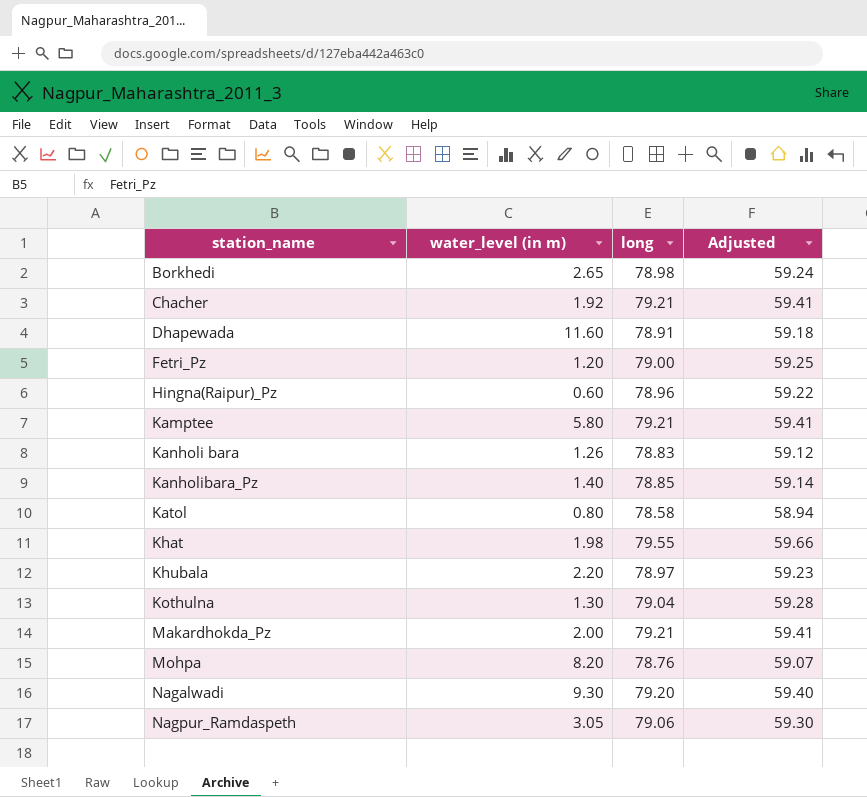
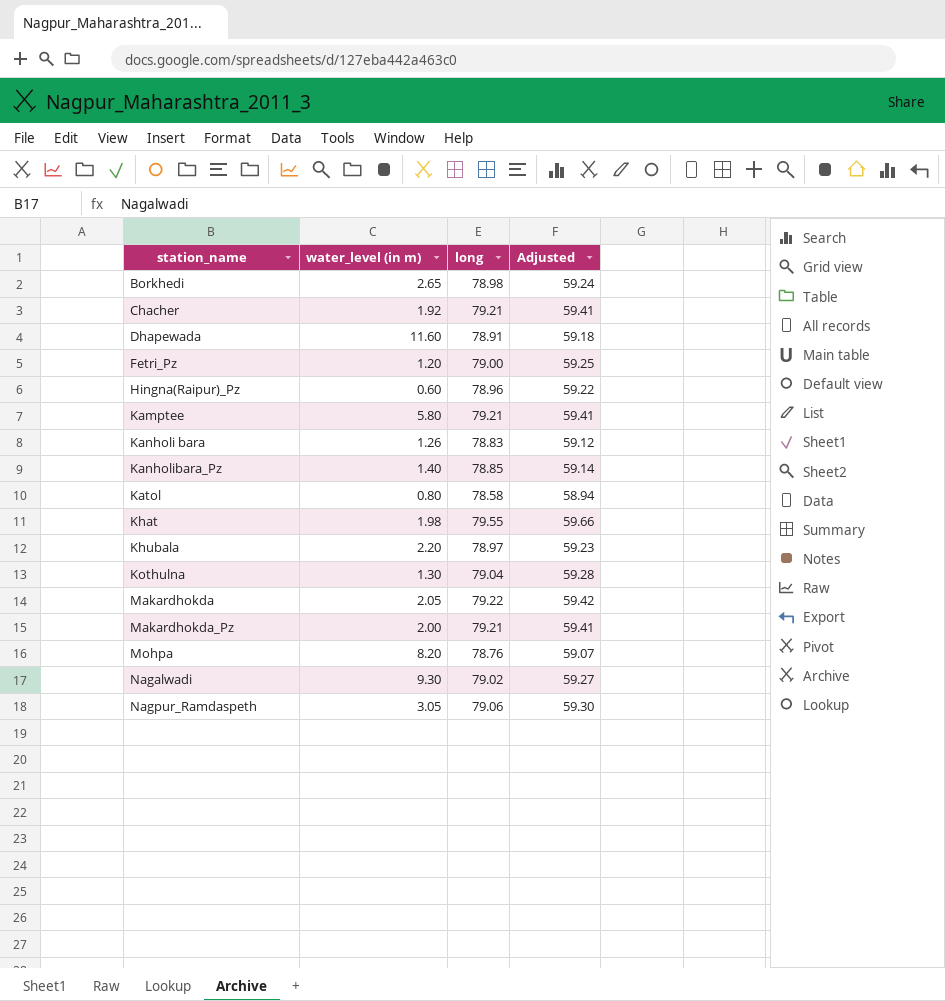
row Makardhokda: none -> 2.05 | 79.22 | 59.42
Nagalwadi | long: 79.20 -> 79.02
Nagalwadi | Adjusted: 59.40 -> 59.27

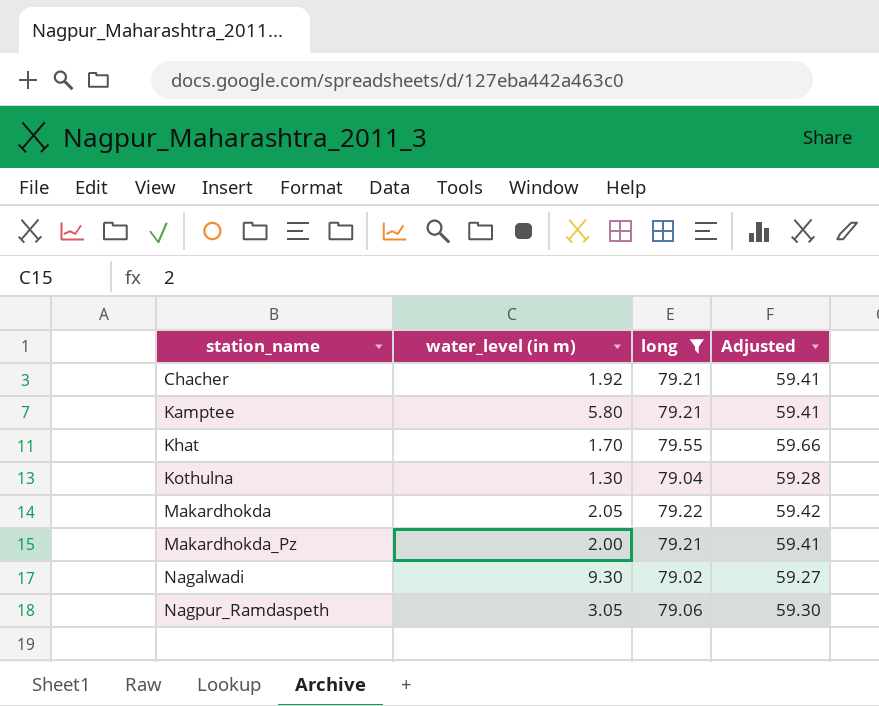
filter: none -> long >= 79.02
Khat | water_level (in m): 1.98 -> 1.70

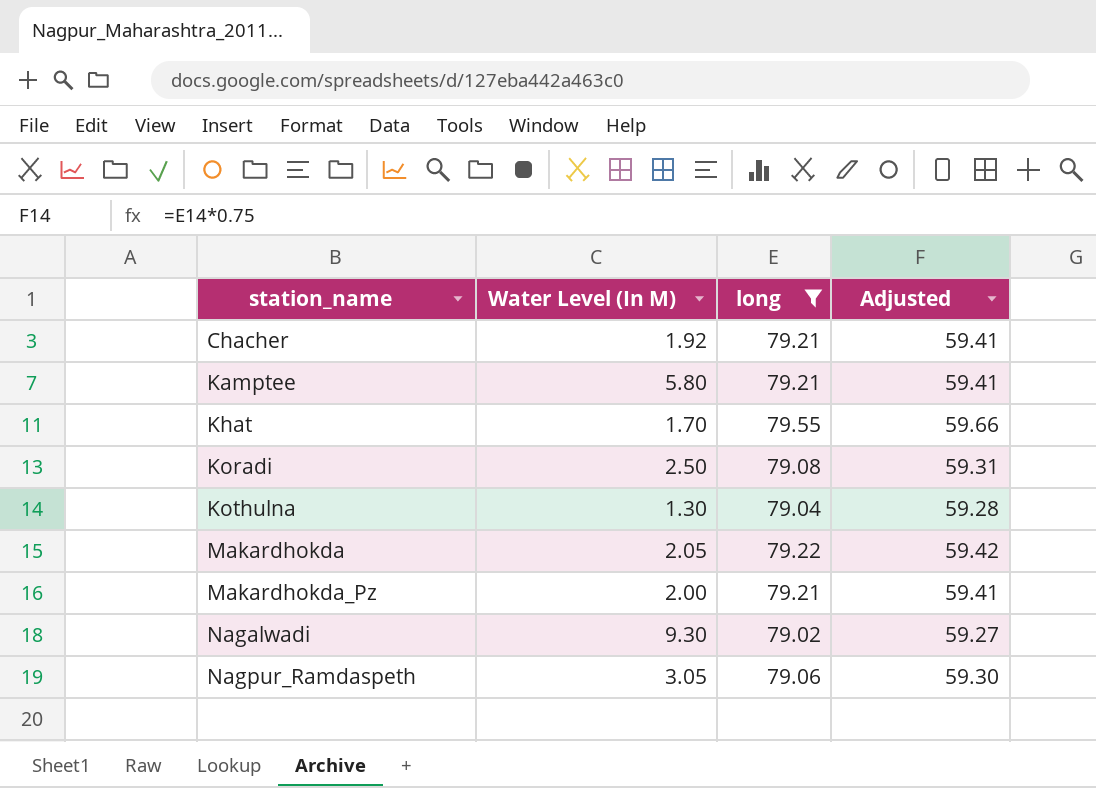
column name: water_level (in m) -> Water Level (In M)
row Koradi: none -> 2.50 | 79.08 | 59.31

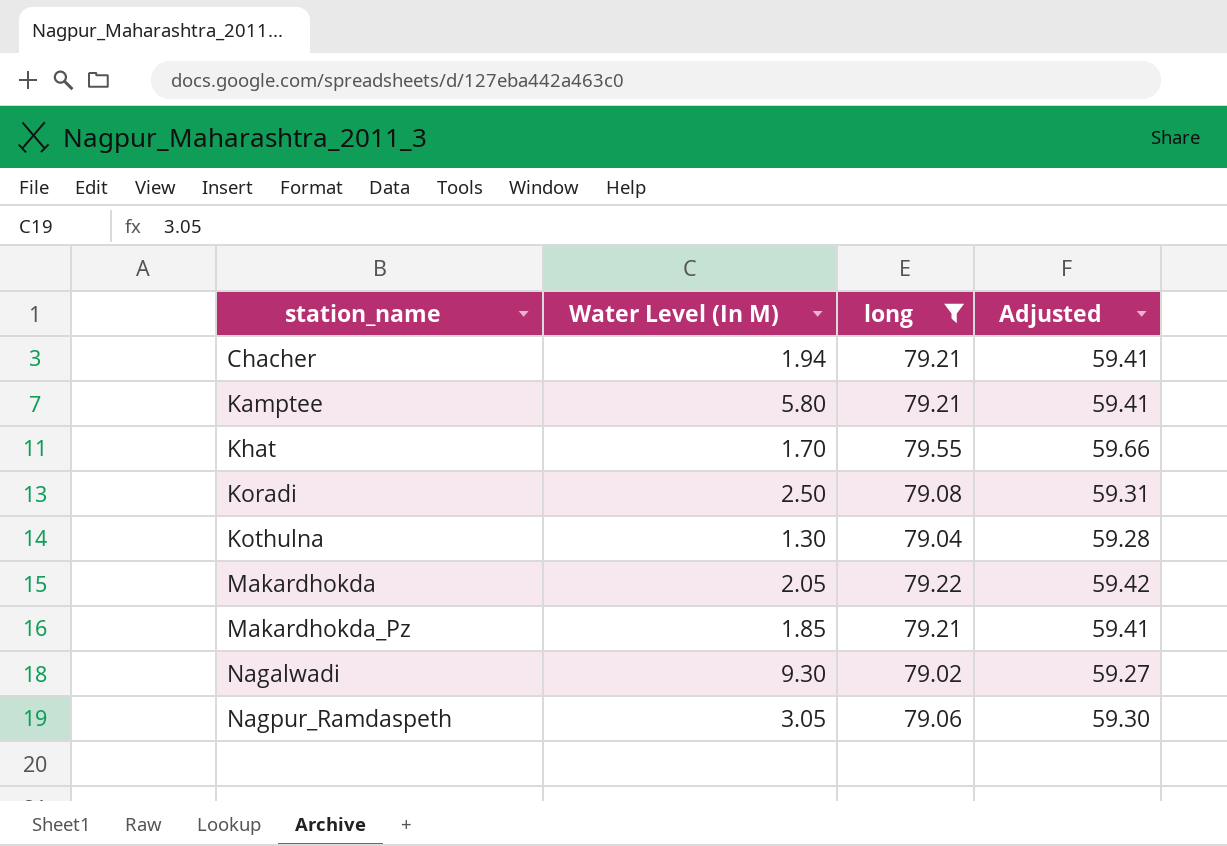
Chacher | Water Level (In M): 1.92 -> 1.94
Makardhokda_Pz | Water Level (In M): 2.00 -> 1.85

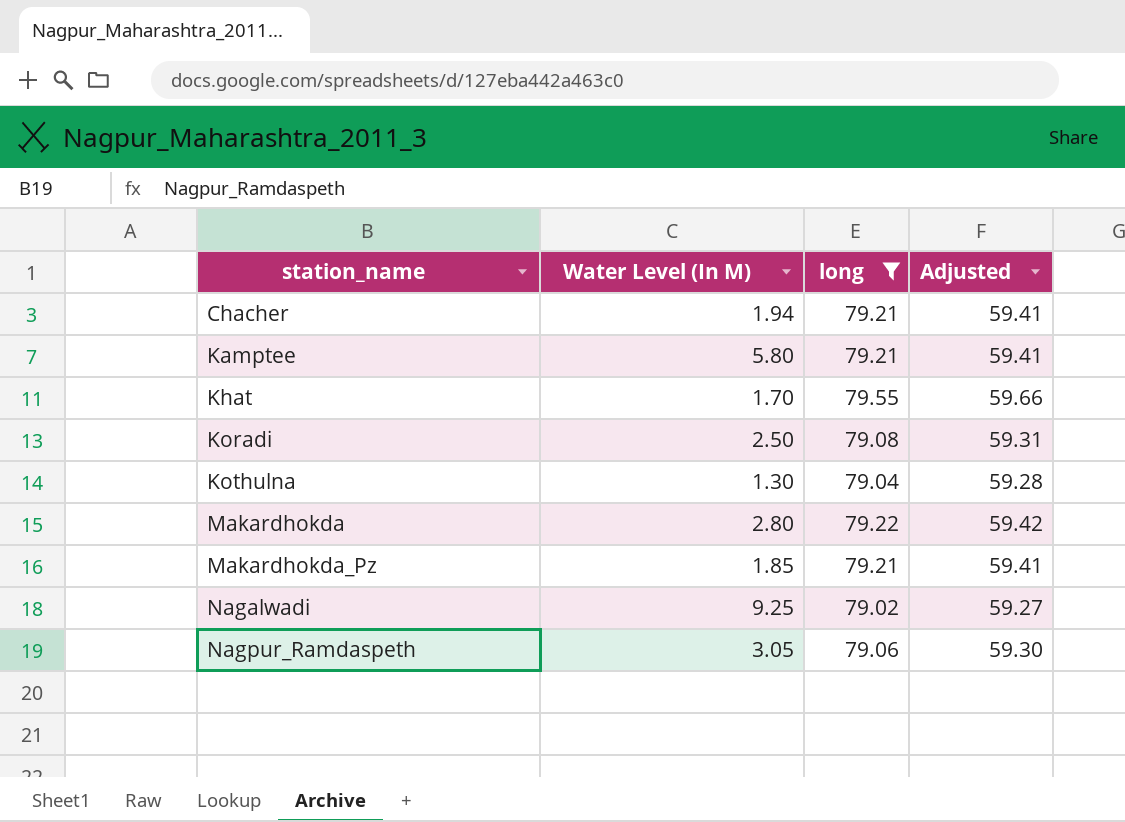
Makardhokda | Water Level (In M): 2.05 -> 2.80
Nagalwadi | Water Level (In M): 9.30 -> 9.25

